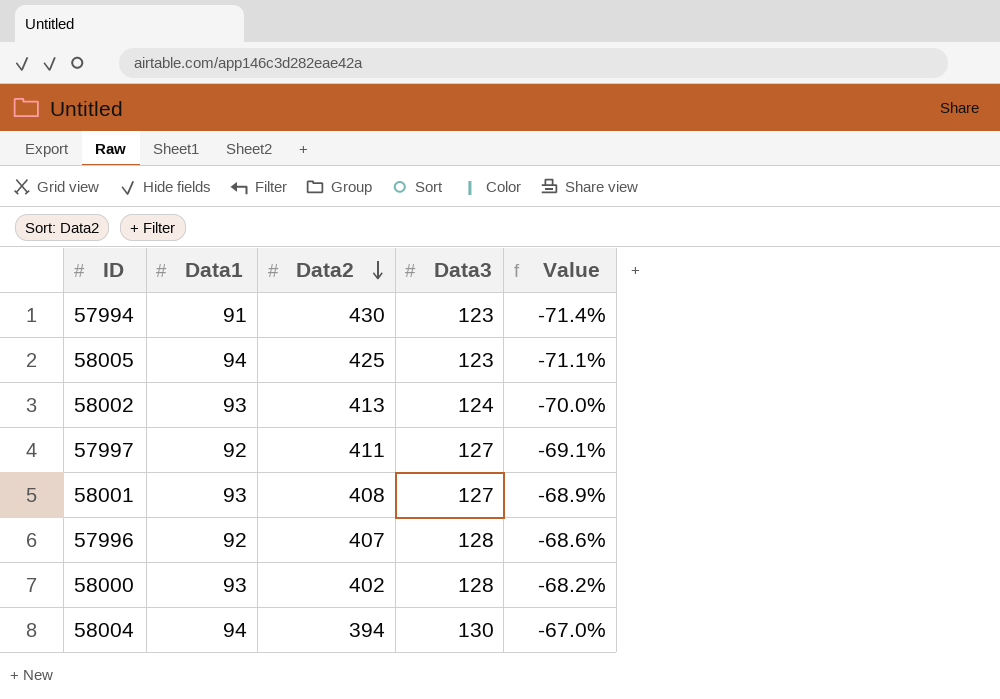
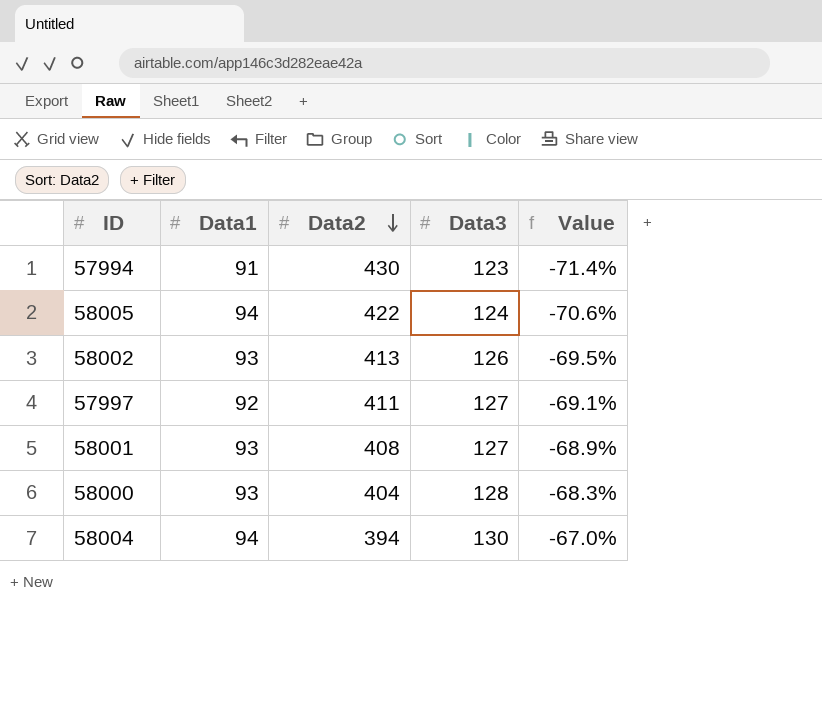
row 57996: 92 | 407 | 128 | -68.6% -> none
58005 | Data2: 425 -> 422
58005 | Data3: 123 -> 124
58005 | Value: -71.1% -> -70.6%
58002 | Data3: 124 -> 126
58002 | Value: -70.0% -> -69.5%
58000 | Data2: 402 -> 404
58000 | Value: -68.2% -> -68.3%

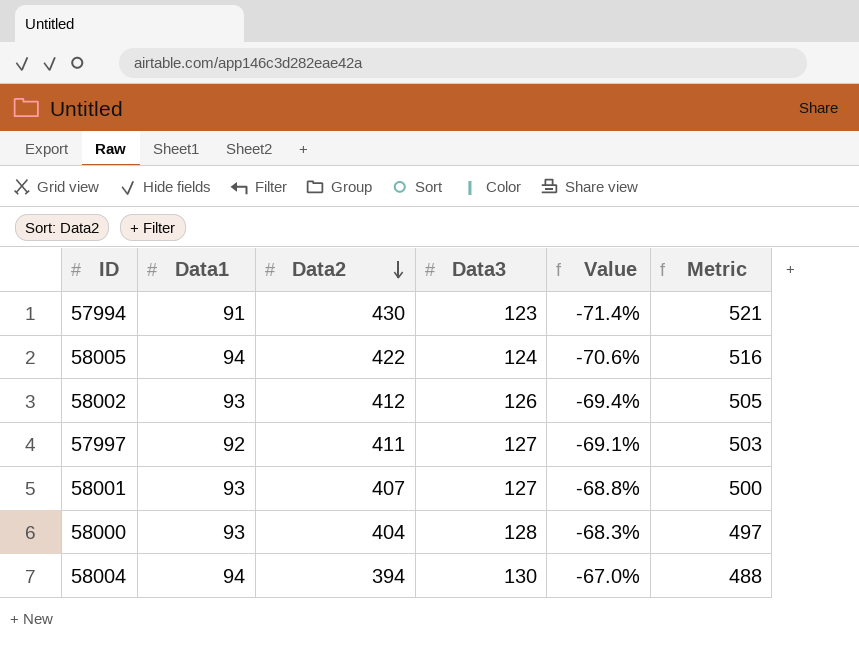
column Metric | formula: none -> [Data1] + [Data2]
58002 | Data2: 413 -> 412
58002 | Value: -69.5% -> -69.4%
58001 | Data2: 408 -> 407
58001 | Value: -68.9% -> -68.8%

